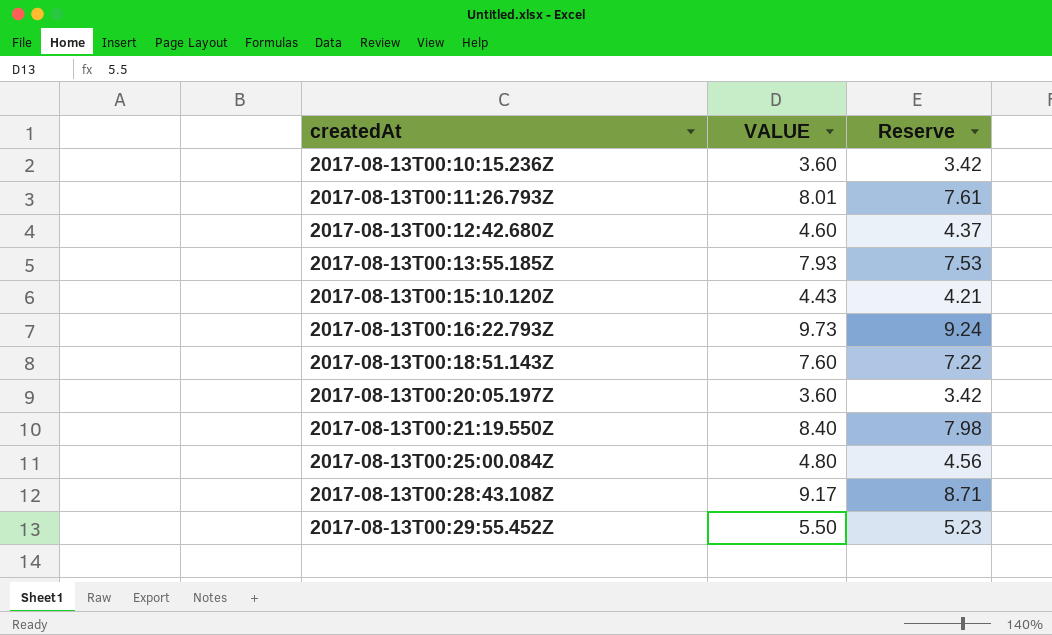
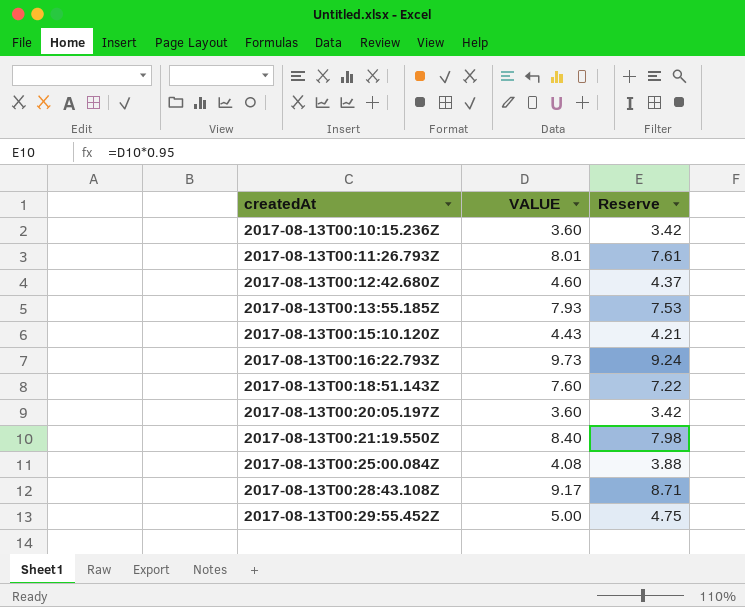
2017-08-13T00:25:00.084Z | VALUE: 4.80 -> 4.08
2017-08-13T00:25:00.084Z | Reserve: 4.56 -> 3.88
2017-08-13T00:29:55.452Z | VALUE: 5.50 -> 5.00
2017-08-13T00:29:55.452Z | Reserve: 5.23 -> 4.75

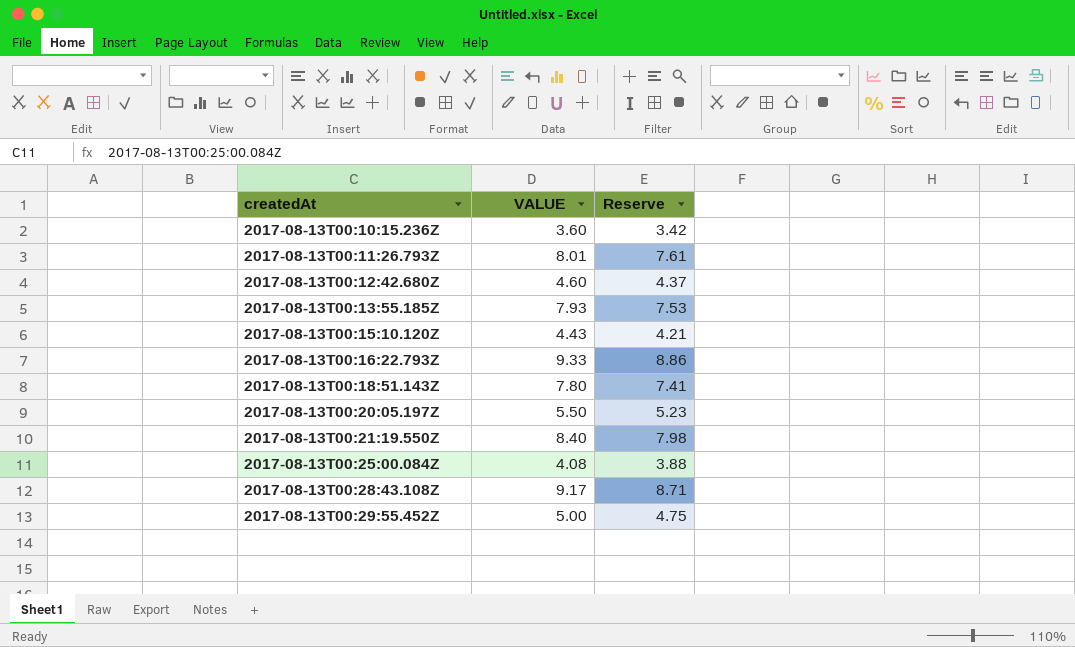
2017-08-13T00:16:22.793Z | VALUE: 9.73 -> 9.33
2017-08-13T00:16:22.793Z | Reserve: 9.24 -> 8.86
2017-08-13T00:18:51.143Z | VALUE: 7.60 -> 7.80
2017-08-13T00:18:51.143Z | Reserve: 7.22 -> 7.41
2017-08-13T00:20:05.197Z | VALUE: 3.60 -> 5.50
2017-08-13T00:20:05.197Z | Reserve: 3.42 -> 5.23

